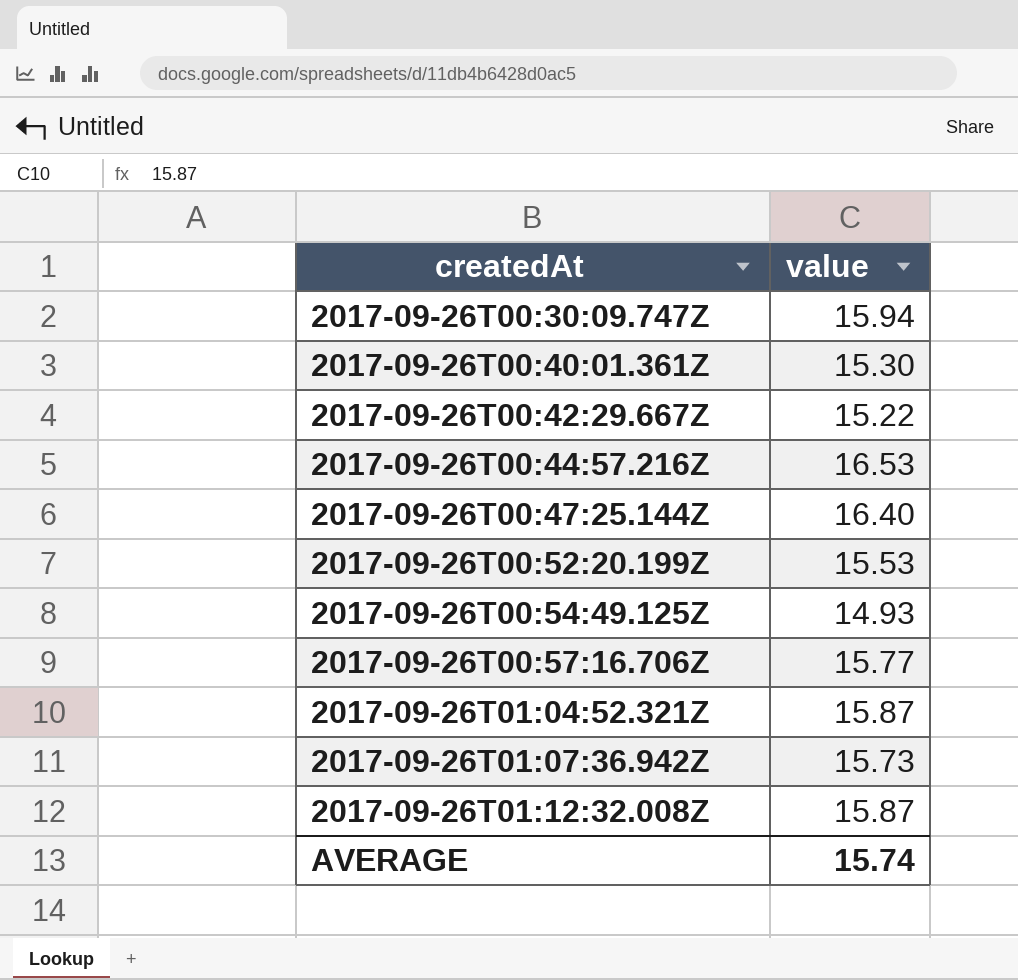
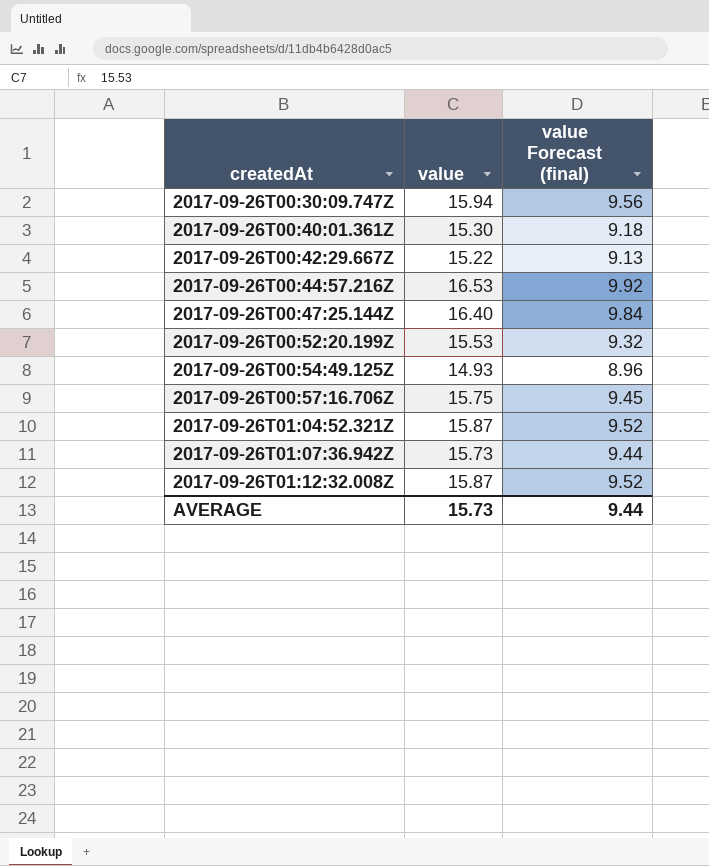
column value Forecast (final) | formula: none -> [value] * 0.6
2017-09-26T00:57:16.706Z | value: 15.77 -> 15.75
AVERAGE | value: 15.74 -> 15.73

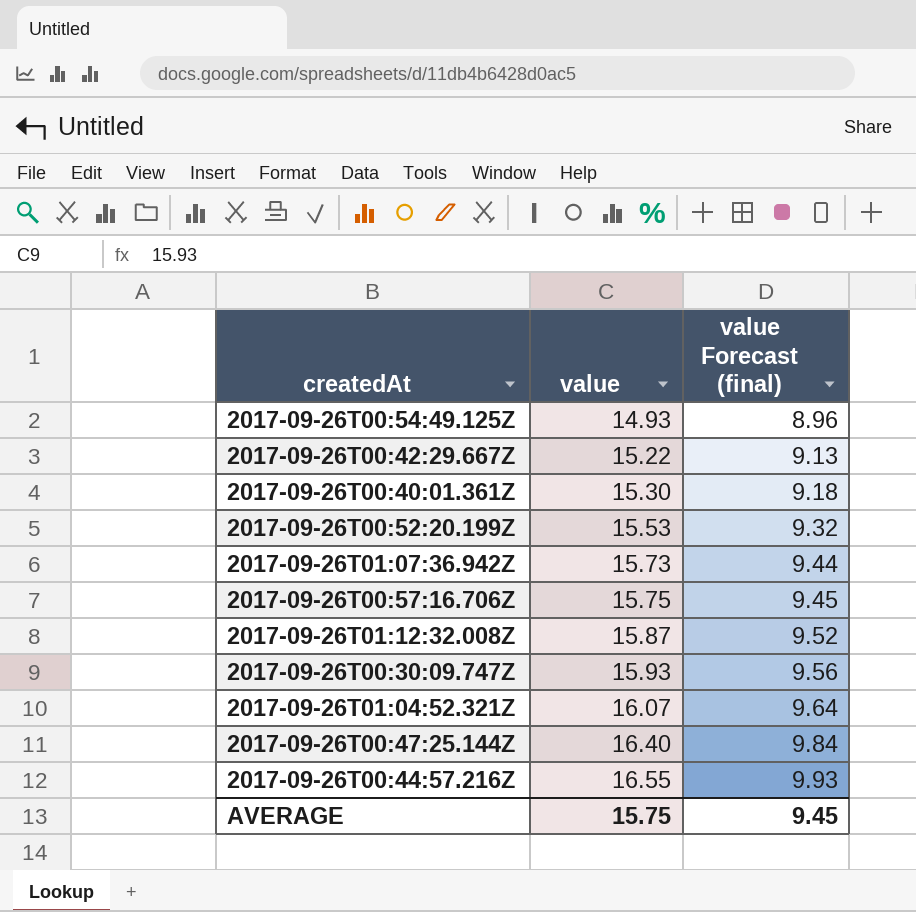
row order: createdAt ascending -> value ascending
2017-09-26T00:30:09.747Z | value: 15.94 -> 15.93
2017-09-26T01:04:52.321Z | value: 15.87 -> 16.07
2017-09-26T01:04:52.321Z | value Forecast (final): 9.52 -> 9.64
2017-09-26T00:44:57.216Z | value: 16.53 -> 16.55
2017-09-26T00:44:57.216Z | value Forecast (final): 9.92 -> 9.93
AVERAGE | value: 15.73 -> 15.75
AVERAGE | value Forecast (final): 9.44 -> 9.45

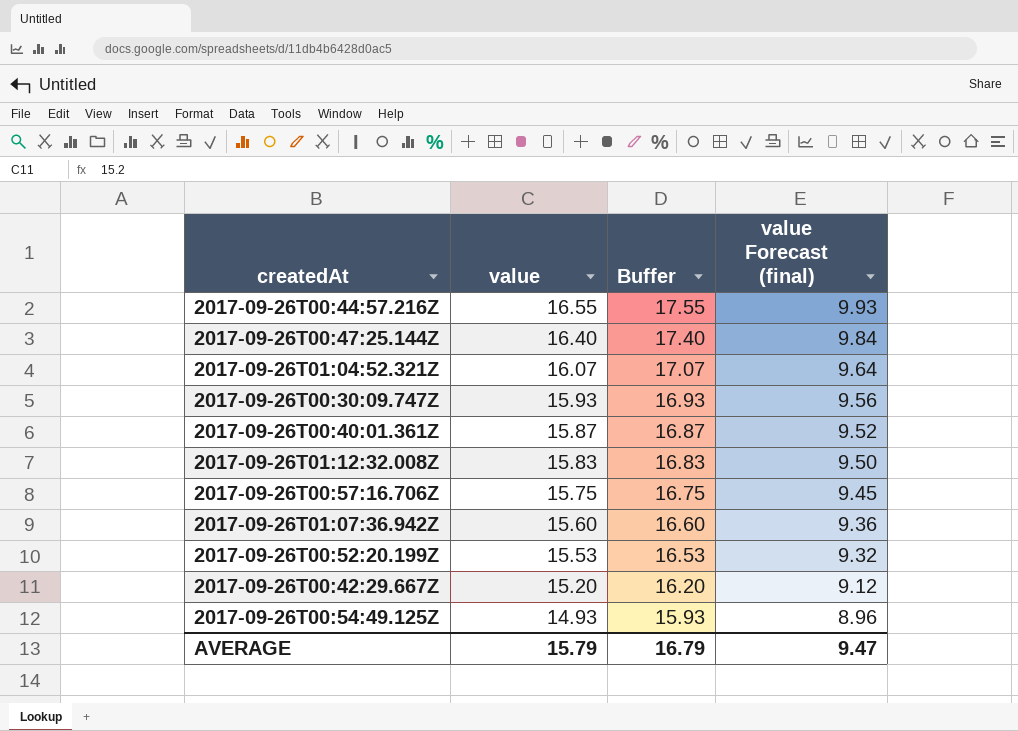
row order: value ascending -> value descending
column Buffer | formula: none -> [value] + 1
2017-09-26T00:40:01.361Z | value: 15.30 -> 15.87
2017-09-26T00:40:01.361Z | value Forecast (final): 9.18 -> 9.52
2017-09-26T01:12:32.008Z | value: 15.87 -> 15.83
2017-09-26T01:12:32.008Z | value Forecast (final): 9.52 -> 9.50
2017-09-26T01:07:36.942Z | value: 15.73 -> 15.60
2017-09-26T01:07:36.942Z | value Forecast (final): 9.44 -> 9.36
2017-09-26T00:42:29.667Z | value: 15.22 -> 15.20
2017-09-26T00:42:29.667Z | value Forecast (final): 9.13 -> 9.12
AVERAGE | value: 15.75 -> 15.79
AVERAGE | value Forecast (final): 9.45 -> 9.47

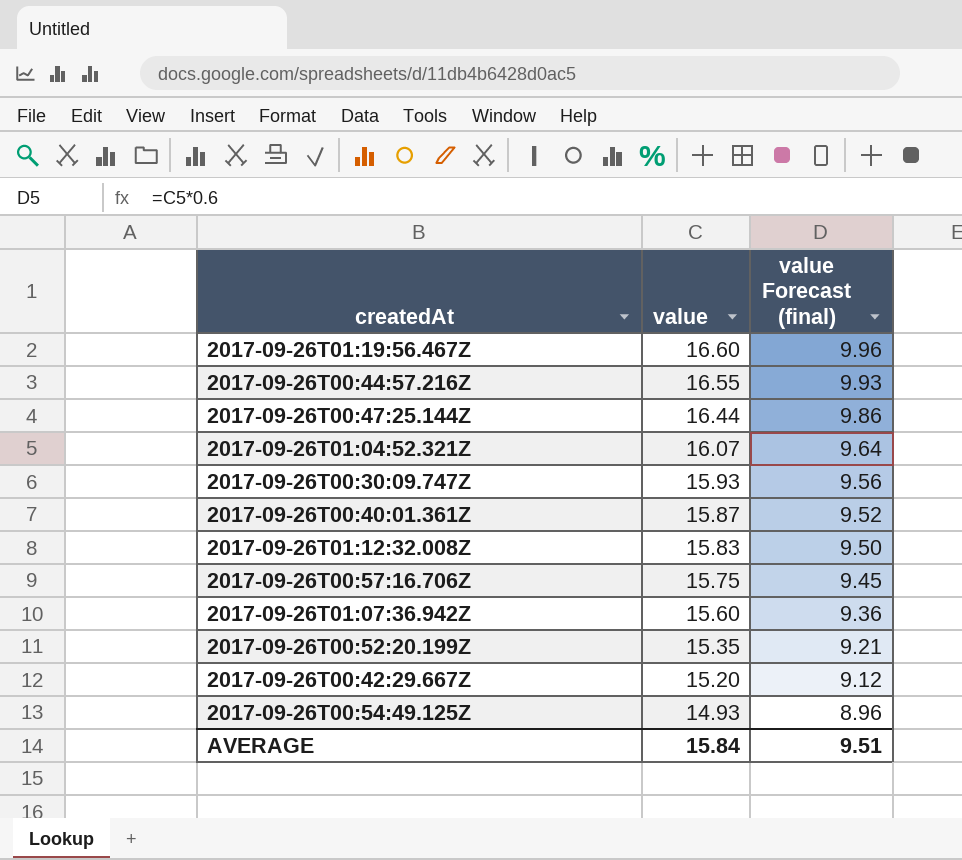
column Buffer | formula: [value] + 1 -> none
row 2017-09-26T01:19:56.467Z: none -> 16.60 | 9.96
2017-09-26T00:47:25.144Z | value: 16.40 -> 16.44
2017-09-26T00:47:25.144Z | value Forecast (final): 9.84 -> 9.86
2017-09-26T00:52:20.199Z | value: 15.53 -> 15.35
2017-09-26T00:52:20.199Z | value Forecast (final): 9.32 -> 9.21
AVERAGE | value: 15.79 -> 15.84
AVERAGE | value Forecast (final): 9.47 -> 9.51

